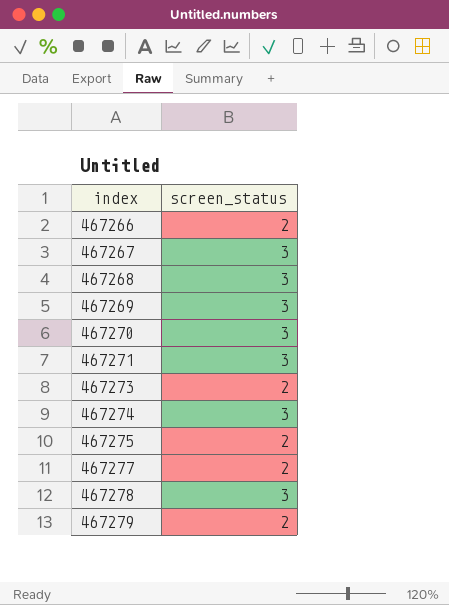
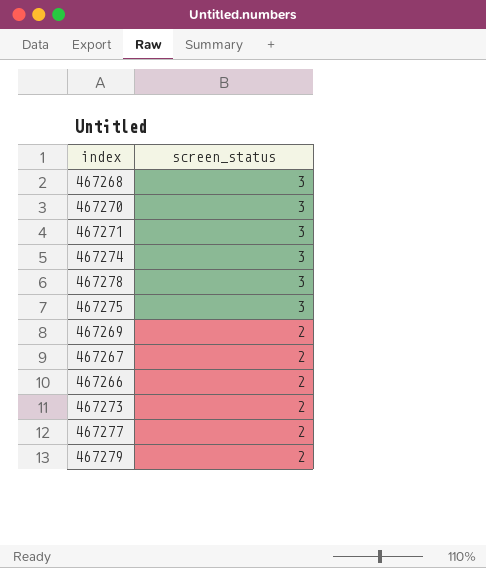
row order: index ascending -> screen_status descending
467275 | screen_status: 2 -> 3
467269 | screen_status: 3 -> 2
467267 | screen_status: 3 -> 2

